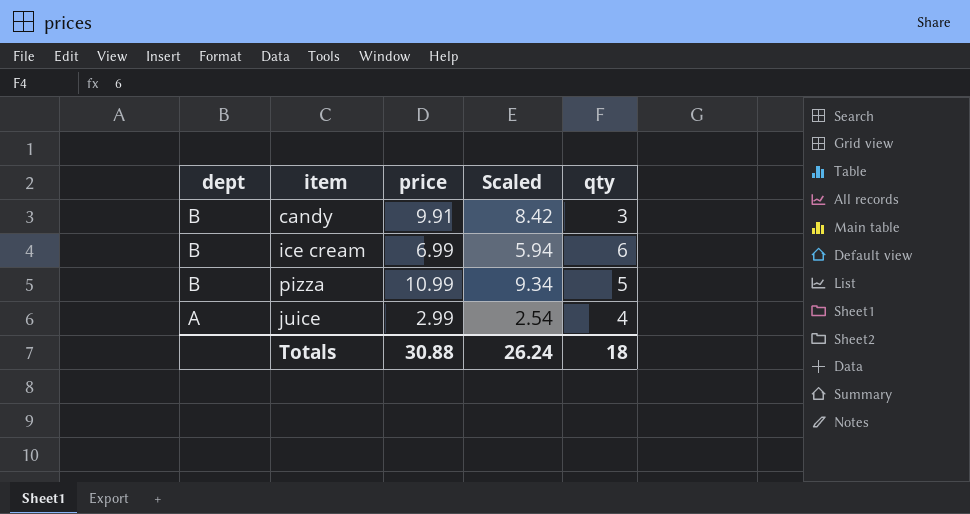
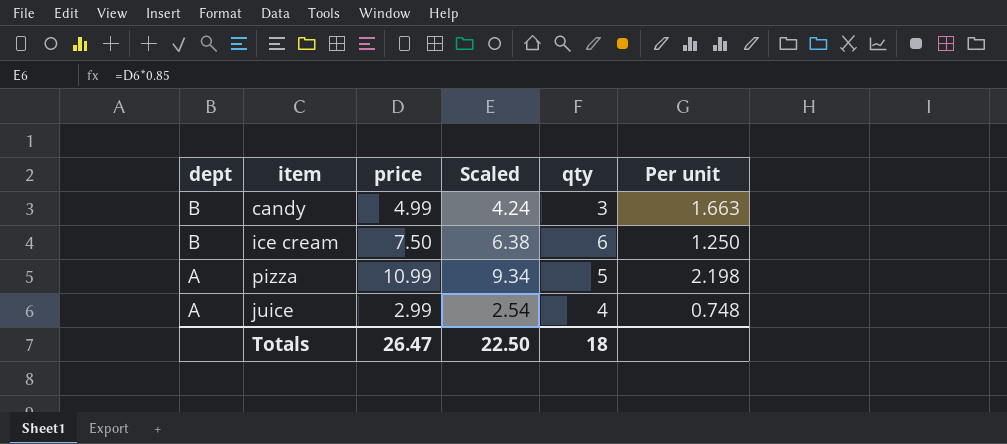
column Per unit | formula: none -> [price] / [qty]
candy | price: 9.91 -> 4.99
candy | Scaled: 8.42 -> 4.24
ice cream | price: 6.99 -> 7.50
ice cream | Scaled: 5.94 -> 6.38
pizza | dept: B -> A
Totals | price: 30.88 -> 26.47
Totals | Scaled: 26.24 -> 22.50

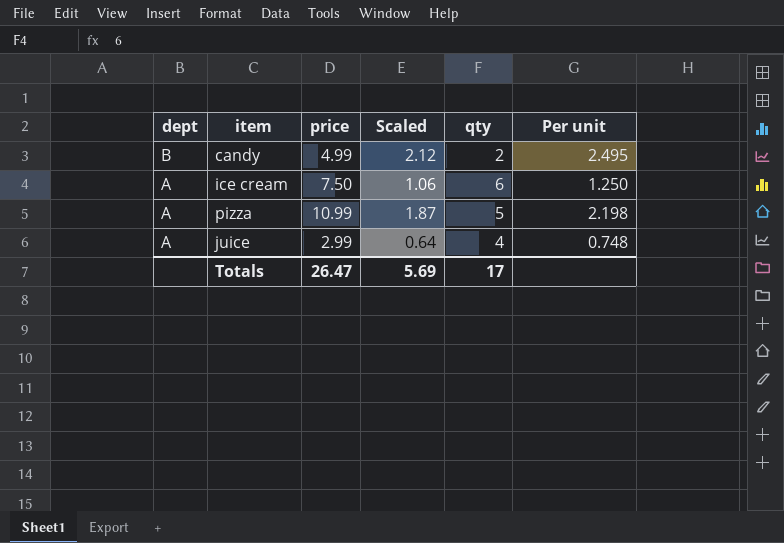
column Scaled | formula: [price] * 0.85 -> [Per unit] * 0.85
candy | qty: 3 -> 2
candy | Per unit: 1.663 -> 2.495
ice cream | dept: B -> A
Totals | Scaled: 22.50 -> 5.69
Totals | qty: 18 -> 17

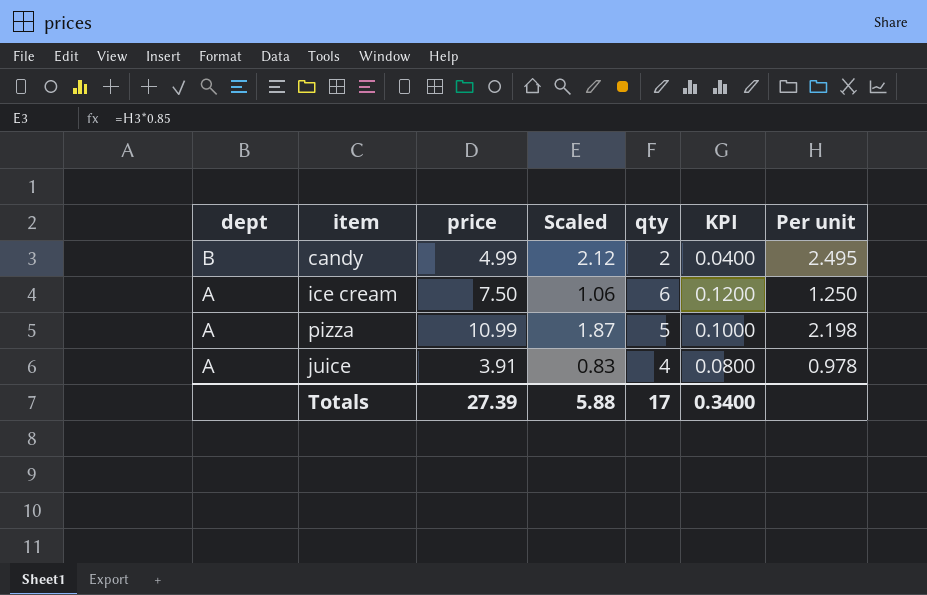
column KPI | formula: none -> [qty] * 0.02
juice | price: 2.99 -> 3.91
juice | Scaled: 0.64 -> 0.83
juice | Per unit: 0.748 -> 0.978
Totals | price: 26.47 -> 27.39
Totals | Scaled: 5.69 -> 5.88

